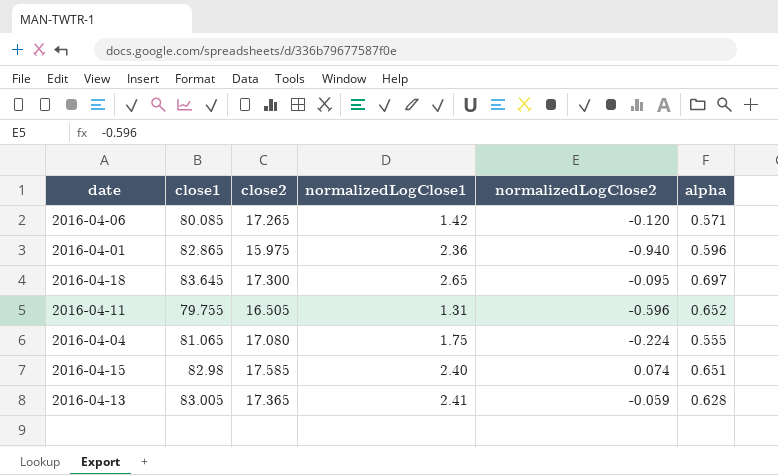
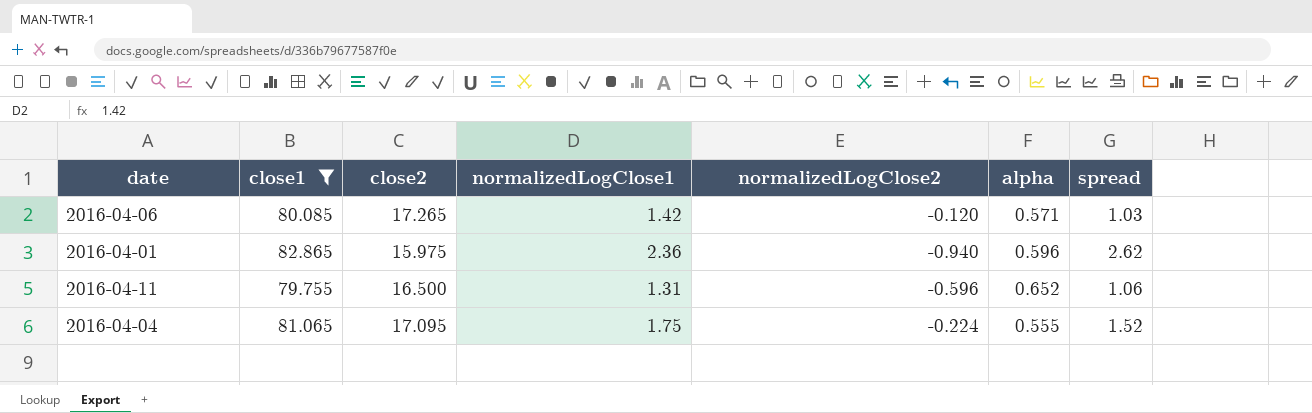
filter: none -> close1 <= 82.865
column spread | position: none -> 7
2016-04-11 | close2: 16.505 -> 16.500
2016-04-04 | close2: 17.080 -> 17.095

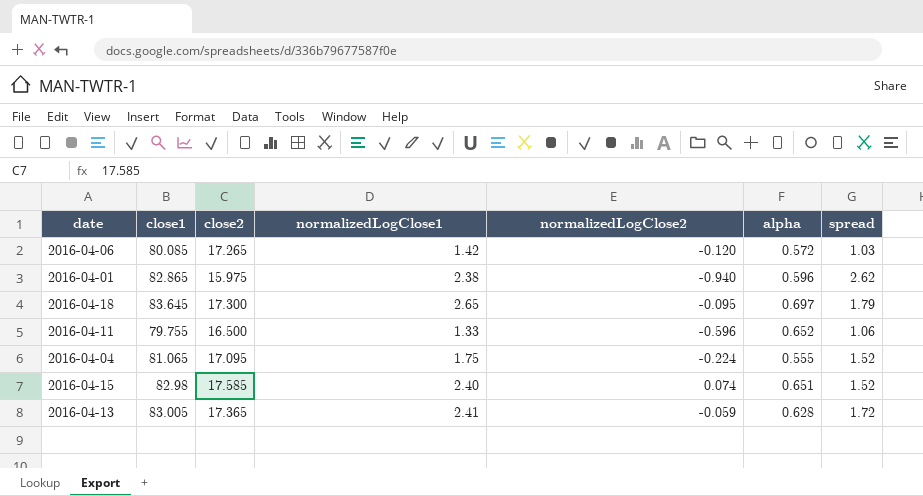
filter: close1 <= 82.865 -> none
2016-04-06 | alpha: 0.571 -> 0.572
2016-04-01 | normalizedLogClose1: 2.36 -> 2.38
2016-04-11 | normalizedLogClose1: 1.31 -> 1.33

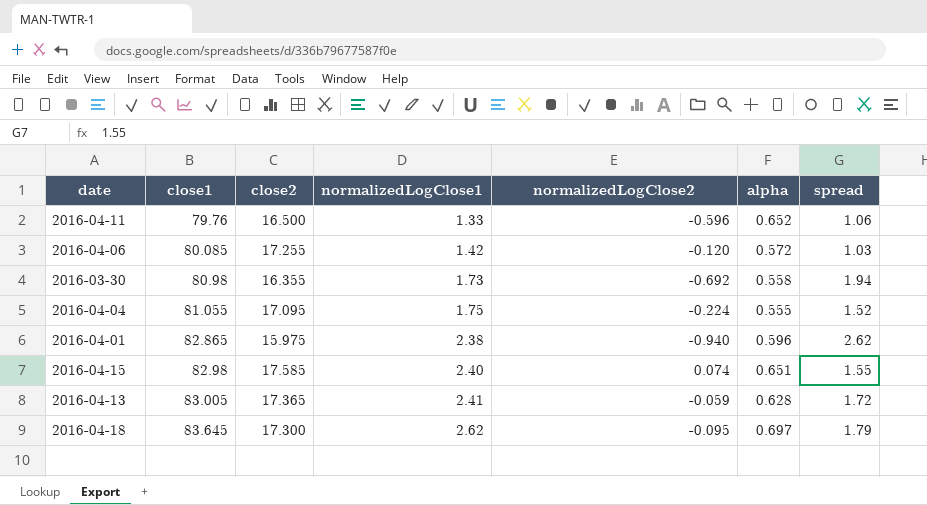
row order: none -> close1 ascending
2016-04-11 | close1: 79.755 -> 79.76
2016-04-06 | close2: 17.265 -> 17.255
row 2016-03-30: none -> 80.98 | 16.355 | 1.73 | -0.692 | 0.558 | 1.94
2016-04-04 | close1: 81.065 -> 81.055
2016-04-15 | spread: 1.52 -> 1.55
2016-04-18 | normalizedLogClose1: 2.65 -> 2.62

